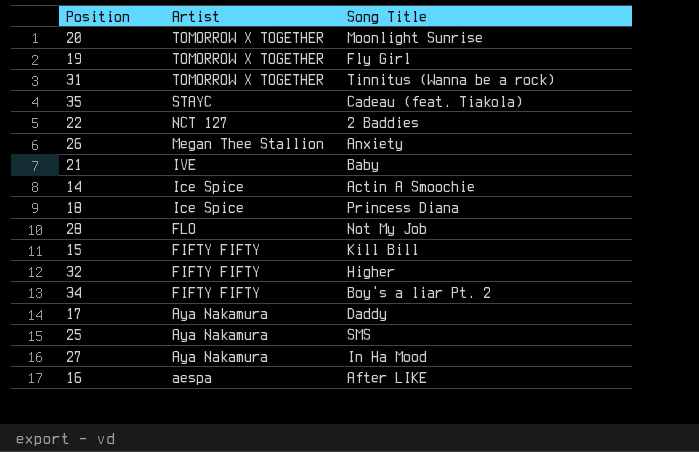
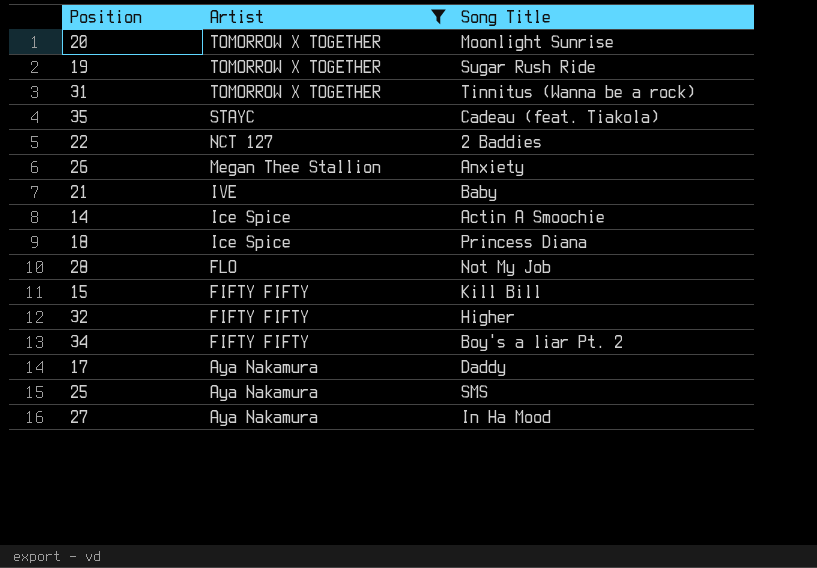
filter: none -> Artist != aespa
19 | Song Title: Fly Girl -> Sugar Rush Ride

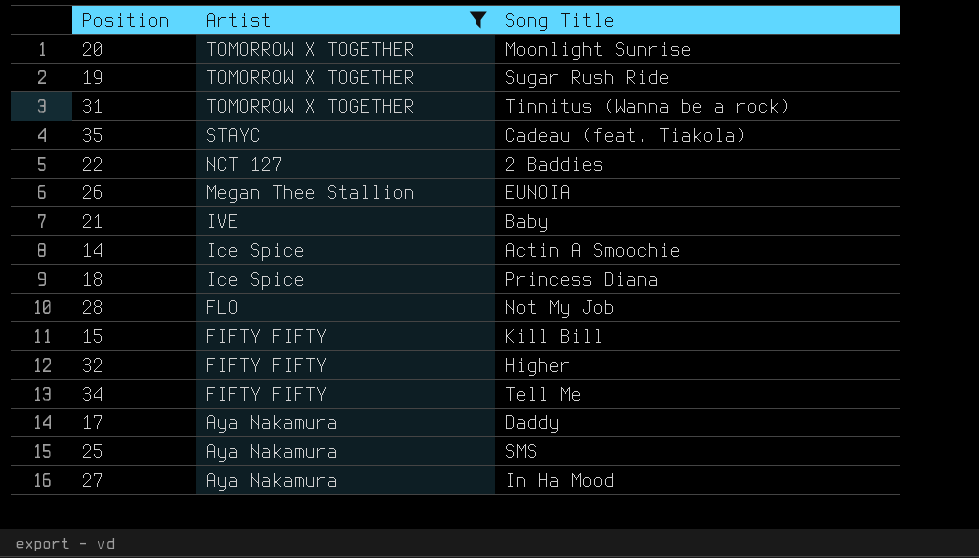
26 | Song Title: Anxiety -> EUNOIA
34 | Song Title: Boy's a liar Pt. 2 -> Tell Me

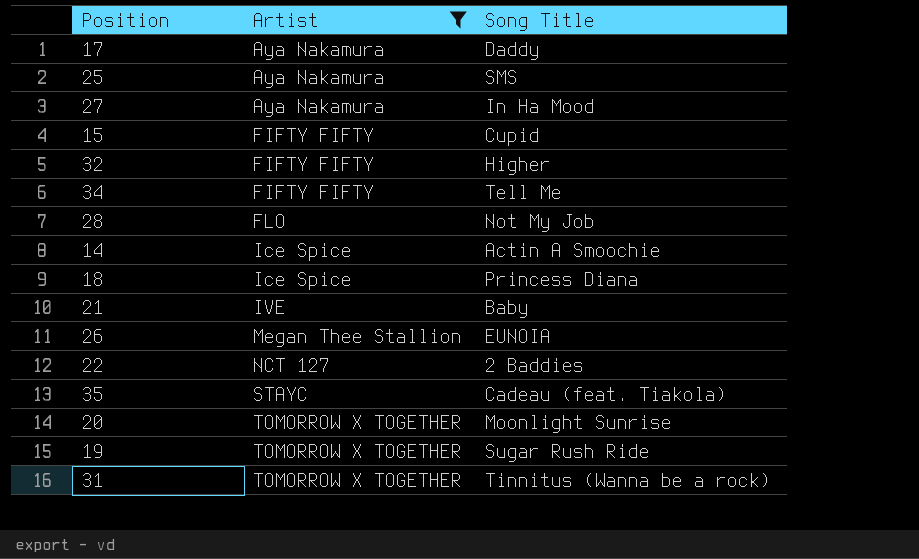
row order: Artist descending -> Artist ascending
15 | Song Title: Kill Bill -> Cupid

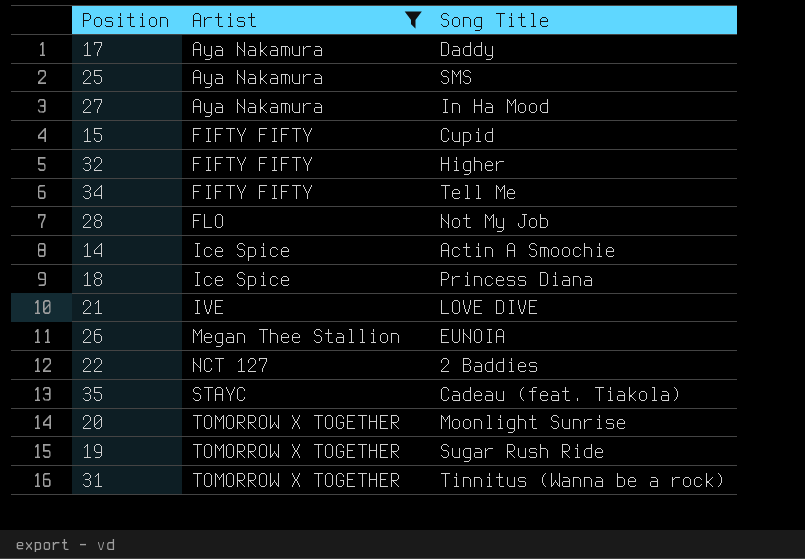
21 | Song Title: Baby -> LOVE DIVE

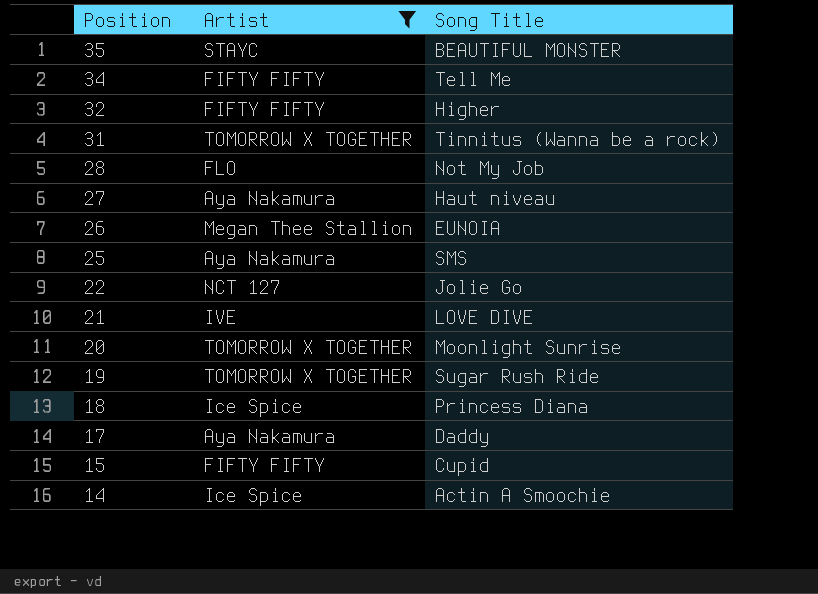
row order: Artist ascending -> Position descending
35 | Song Title: Cadeau (feat. Tiakola) -> BEAUTIFUL MONSTER
27 | Song Title: In Ha Mood -> Haut niveau
22 | Song Title: 2 Baddies -> Jolie Go

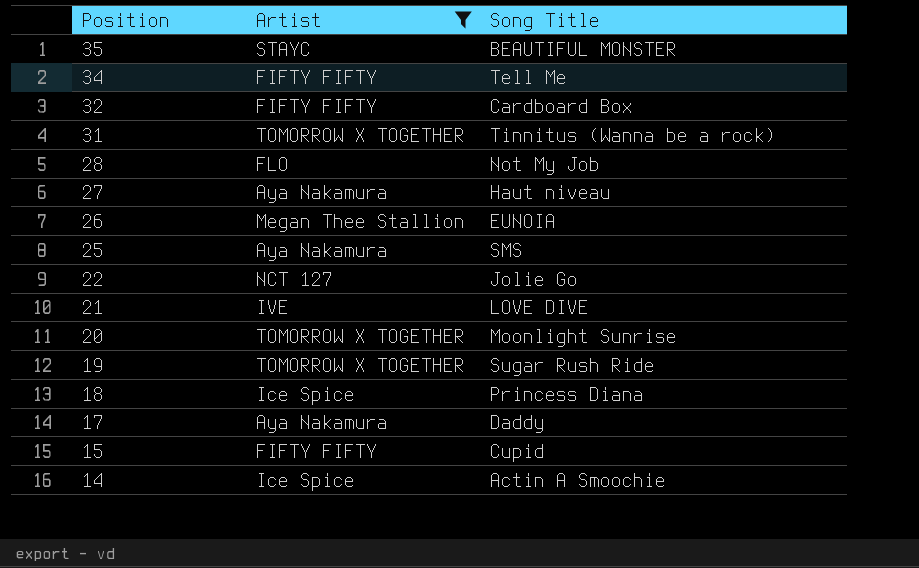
32 | Song Title: Higher -> Cardboard Box

